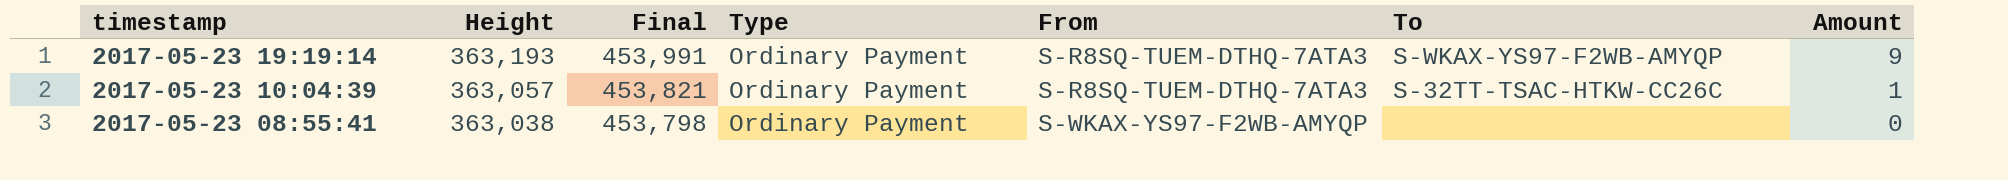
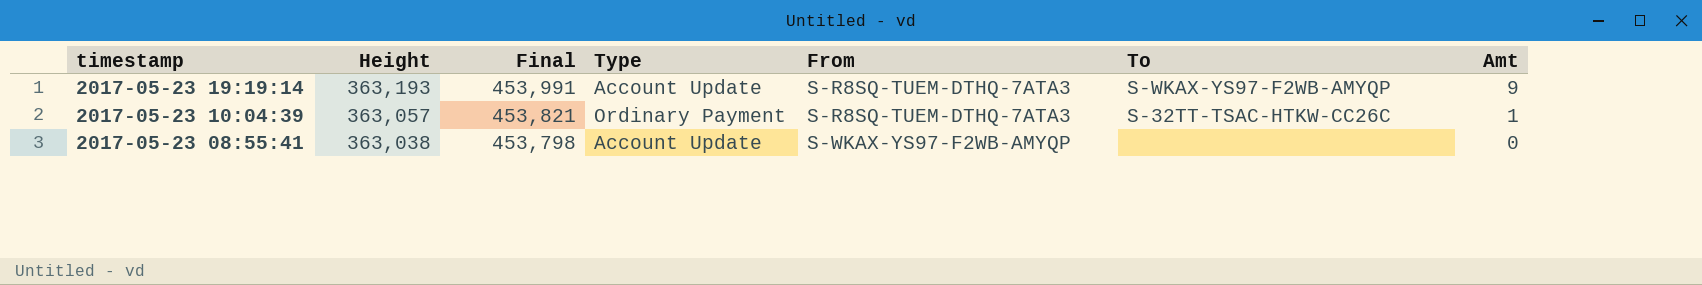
column name: Amount -> Amt
2017-05-23 19:19:14 | Type: Ordinary Payment -> Account Update
2017-05-23 08:55:41 | Type: Ordinary Payment -> Account Update

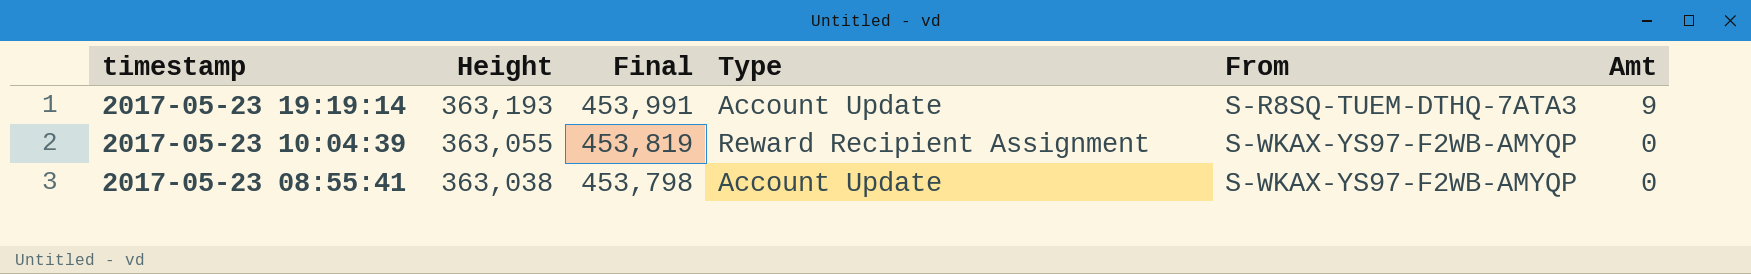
column To | position: 6 -> none
2017-05-23 10:04:39 | Height: 363,057 -> 363,055
2017-05-23 10:04:39 | Final: 453,821 -> 453,819
2017-05-23 10:04:39 | Type: Ordinary Payment -> Reward Recipient Assignment
2017-05-23 10:04:39 | From: S-R8SQ-TUEM-DTHQ-7ATA3 -> S-WKAX-YS97-F2WB-AMYQP
2017-05-23 10:04:39 | Amt: 1 -> 0

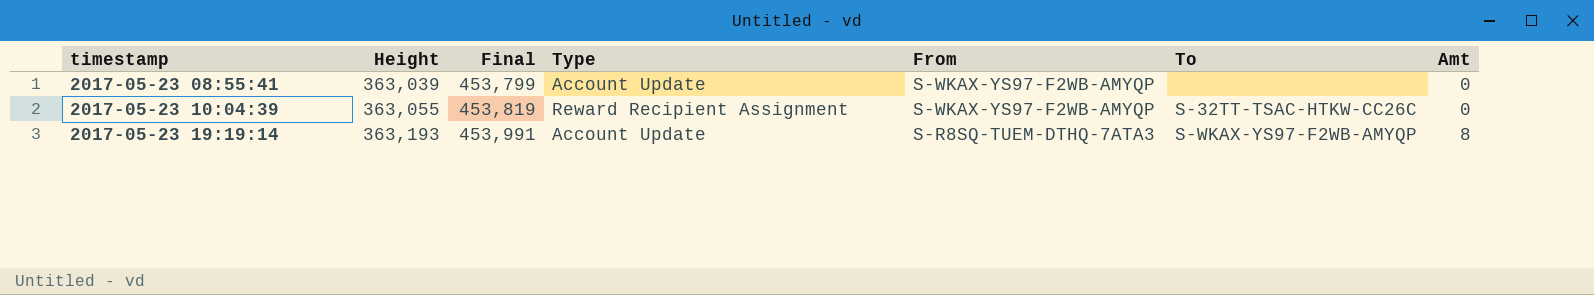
row order: timestamp descending -> timestamp ascending
column To | position: none -> 6
2017-05-23 08:55:41 | Height: 363,038 -> 363,039
2017-05-23 08:55:41 | Final: 453,798 -> 453,799
2017-05-23 19:19:14 | Amt: 9 -> 8

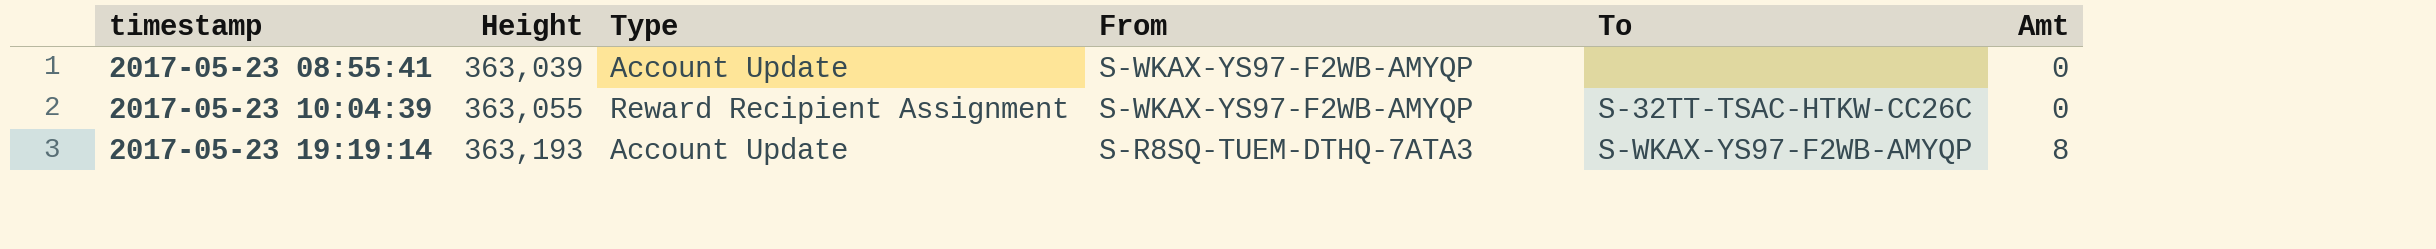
column Final | formula: [Height] * 1.25 -> none

